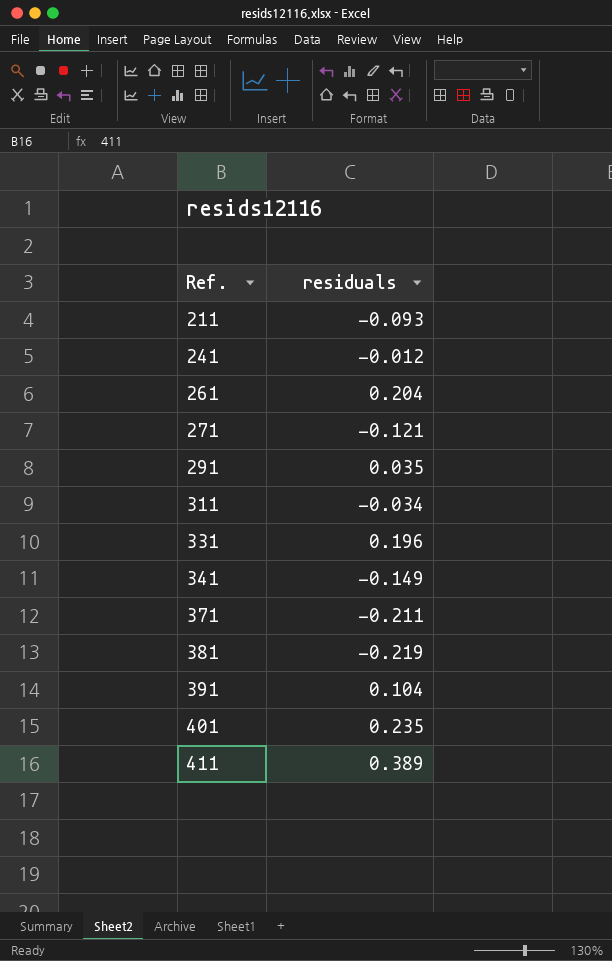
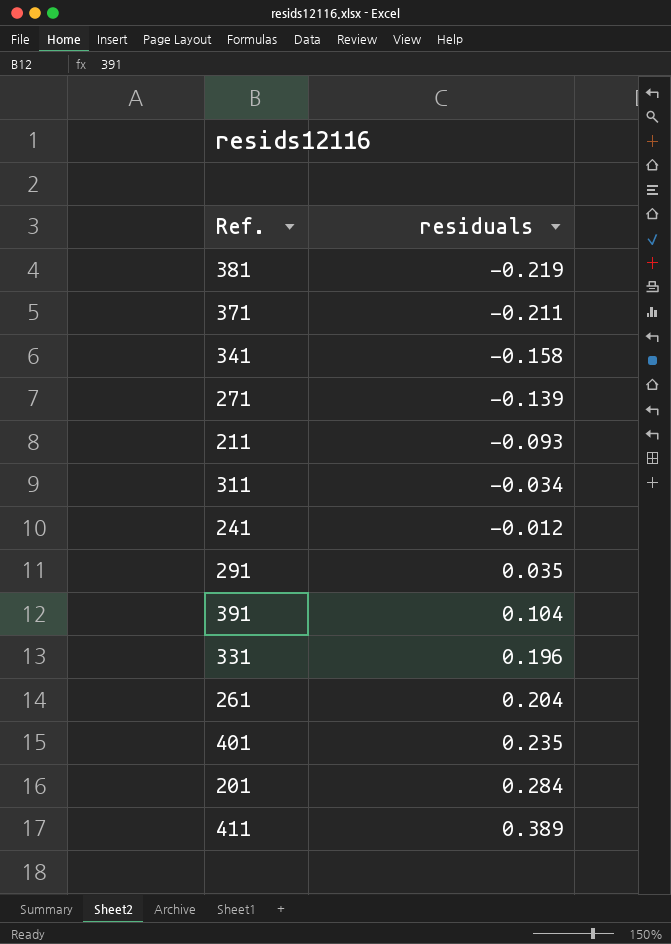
row order: Ref. ascending -> residuals ascending
341 | residuals: -0.149 -> -0.158
271 | residuals: -0.121 -> -0.139
row 201: none -> 0.284

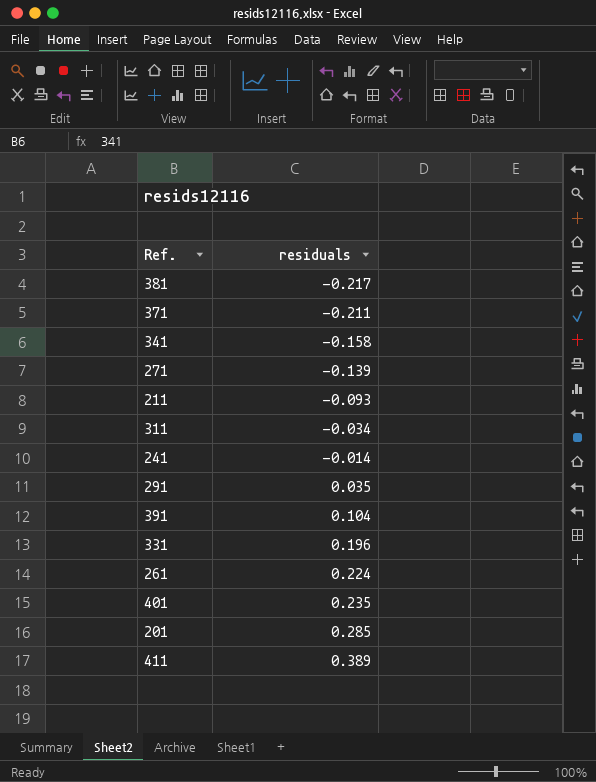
381 | residuals: -0.219 -> -0.217
241 | residuals: -0.012 -> -0.014
261 | residuals: 0.204 -> 0.224
201 | residuals: 0.284 -> 0.285

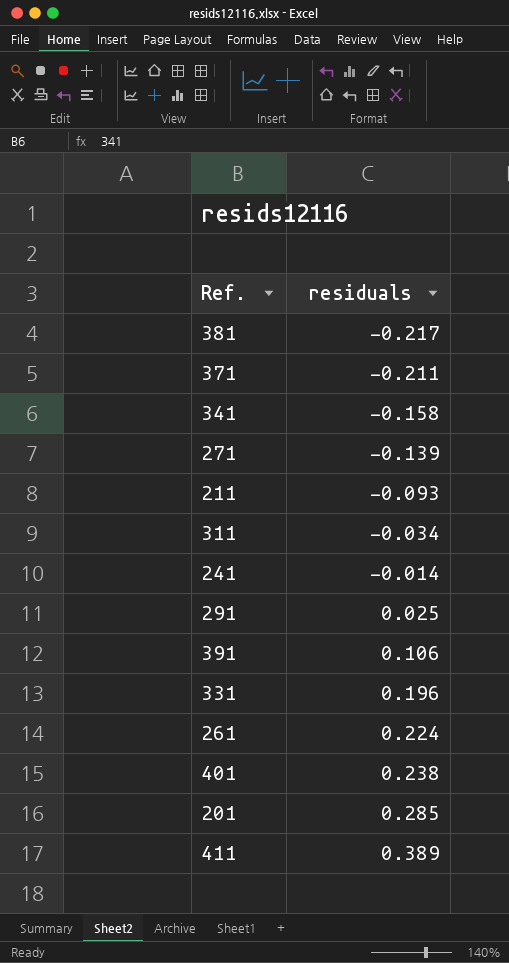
291 | residuals: 0.035 -> 0.025
391 | residuals: 0.104 -> 0.106
401 | residuals: 0.235 -> 0.238

